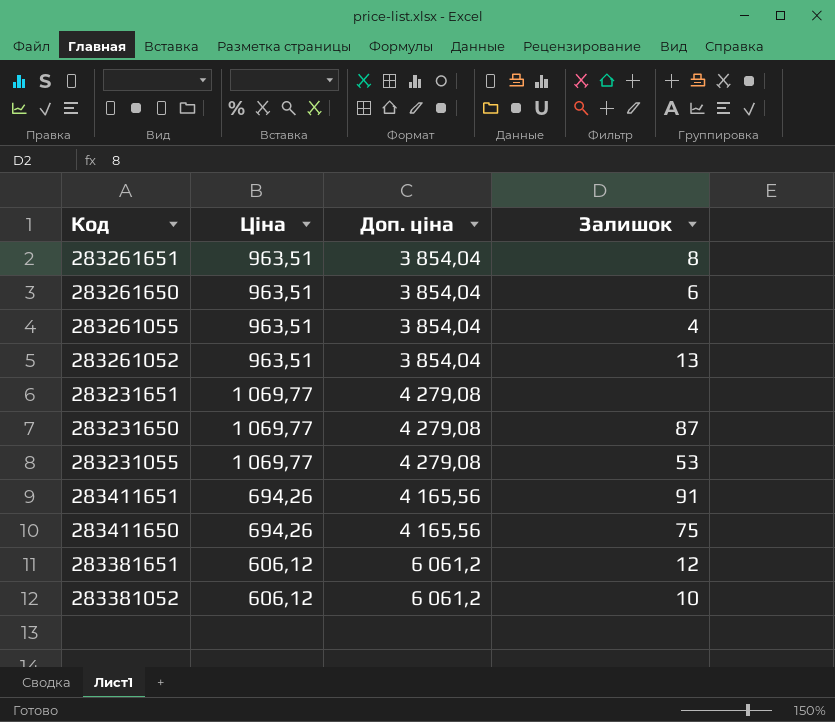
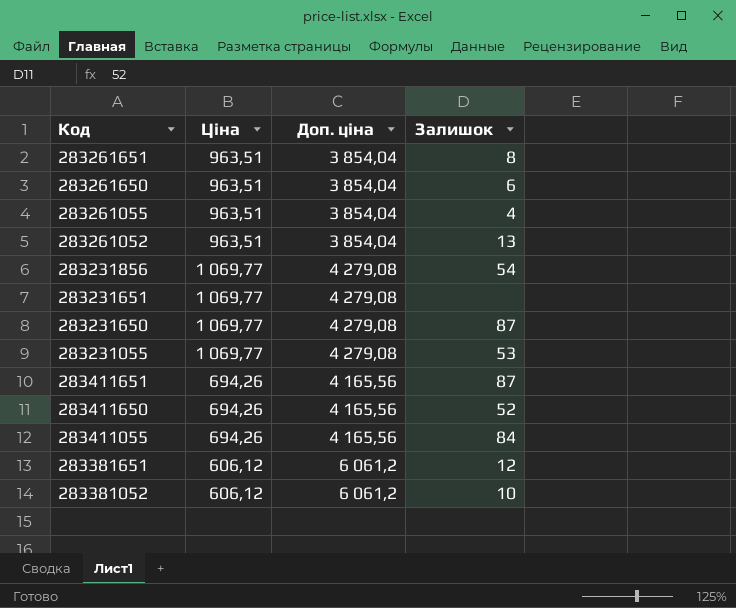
row 283231856: none -> 1 069,77 | 4 279,08 | 54
283411651 | Залишок: 91 -> 87
283411650 | Залишок: 75 -> 52
row 283411055: none -> 694,26 | 4 165,56 | 84

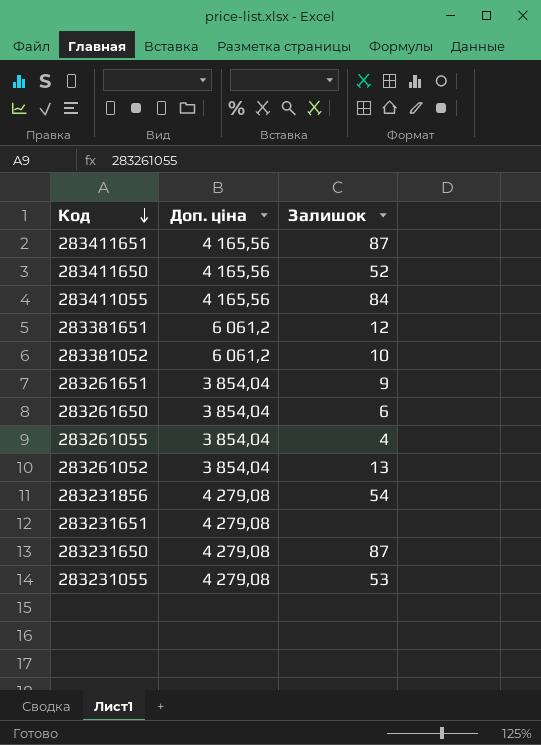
row order: none -> Код descending
column Ціна | position: 2 -> none
283261651 | Залишок: 8 -> 9

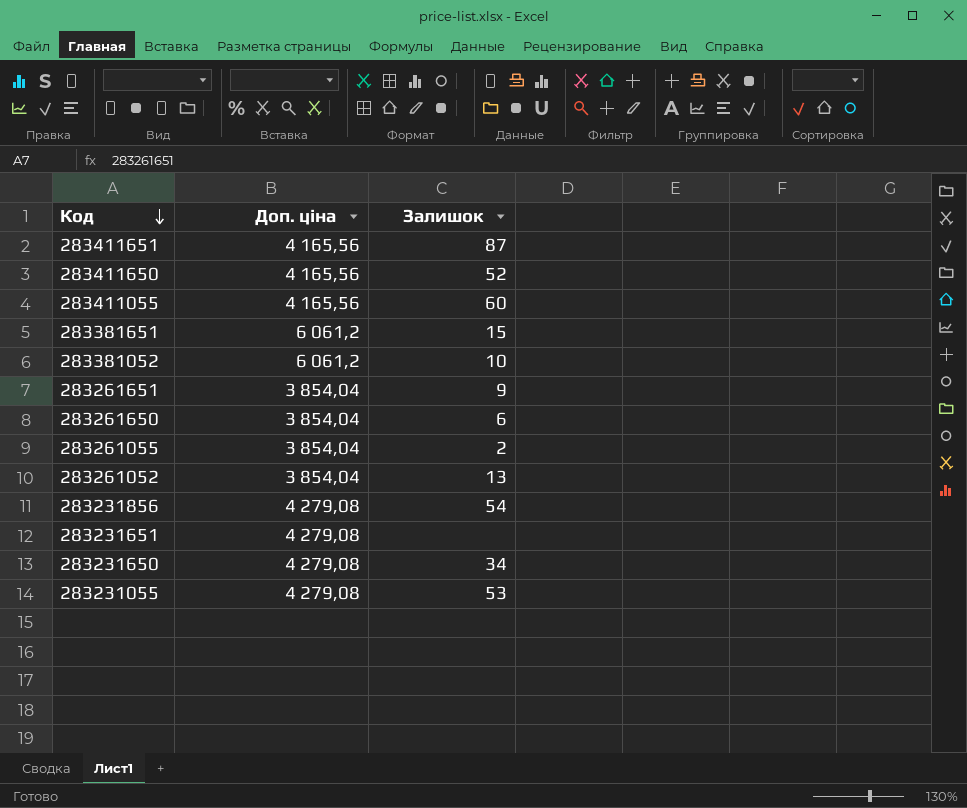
283411055 | Залишок: 84 -> 60
283381651 | Залишок: 12 -> 15
283261055 | Залишок: 4 -> 2
283231650 | Залишок: 87 -> 34

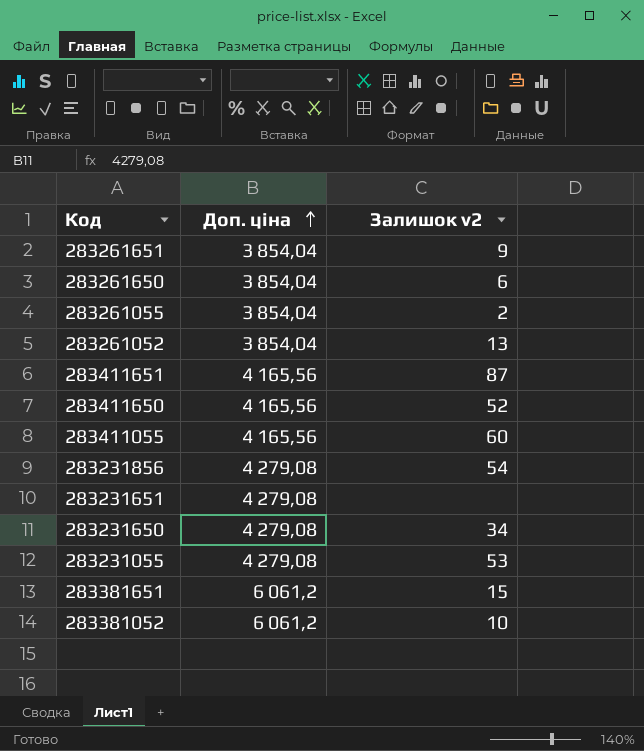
row order: Код descending -> Доп. ціна ascending
column name: Залишок -> Залишок v2

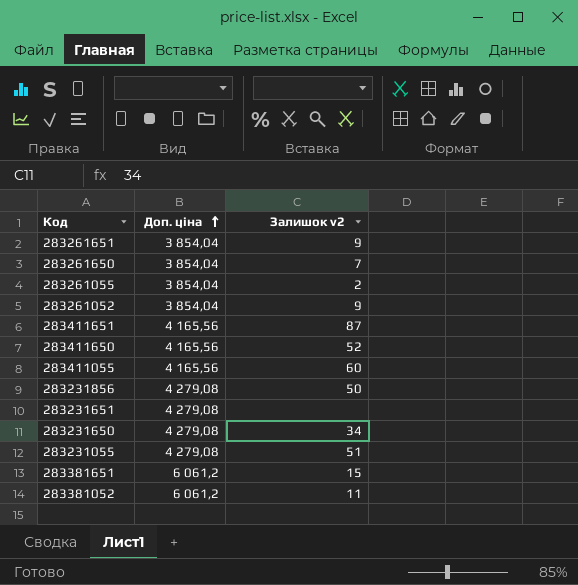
283261650 | Залишок v2: 6 -> 7
283261052 | Залишок v2: 13 -> 9
283231856 | Залишок v2: 54 -> 50
283231055 | Залишок v2: 53 -> 51
283381052 | Залишок v2: 10 -> 11

